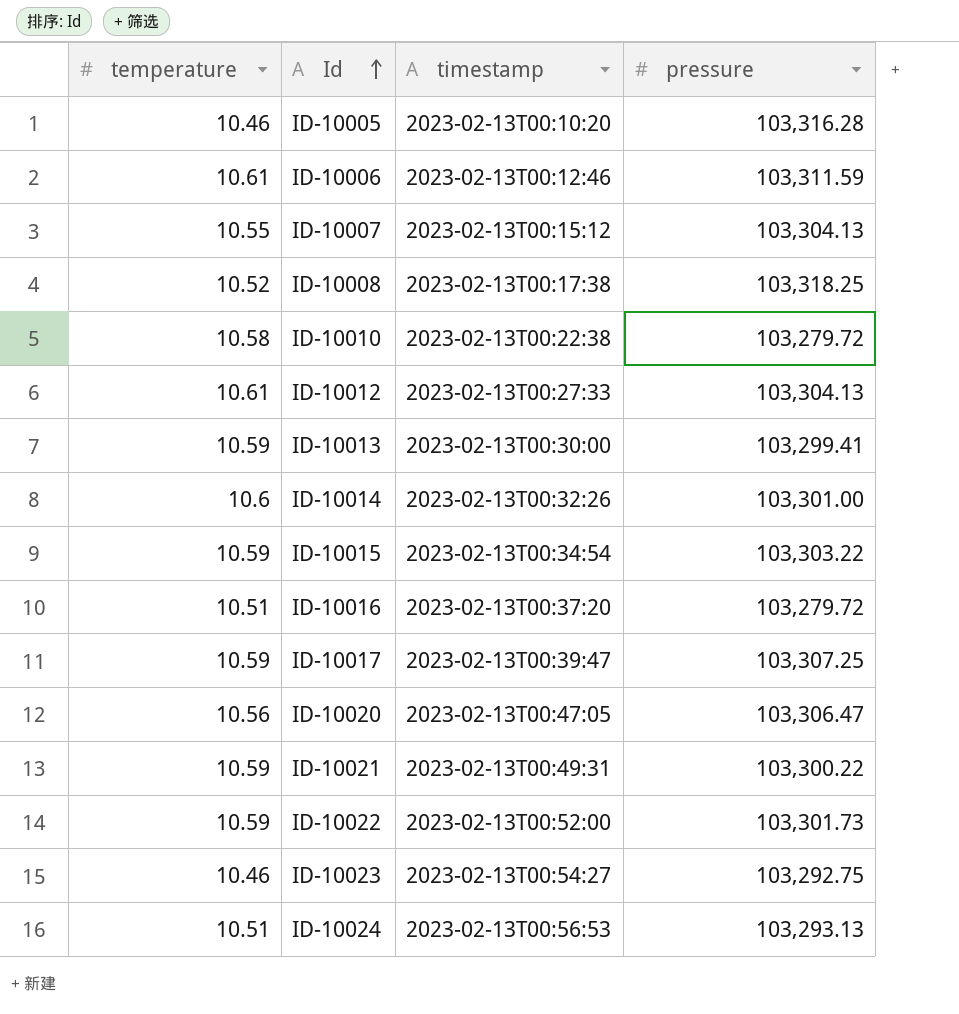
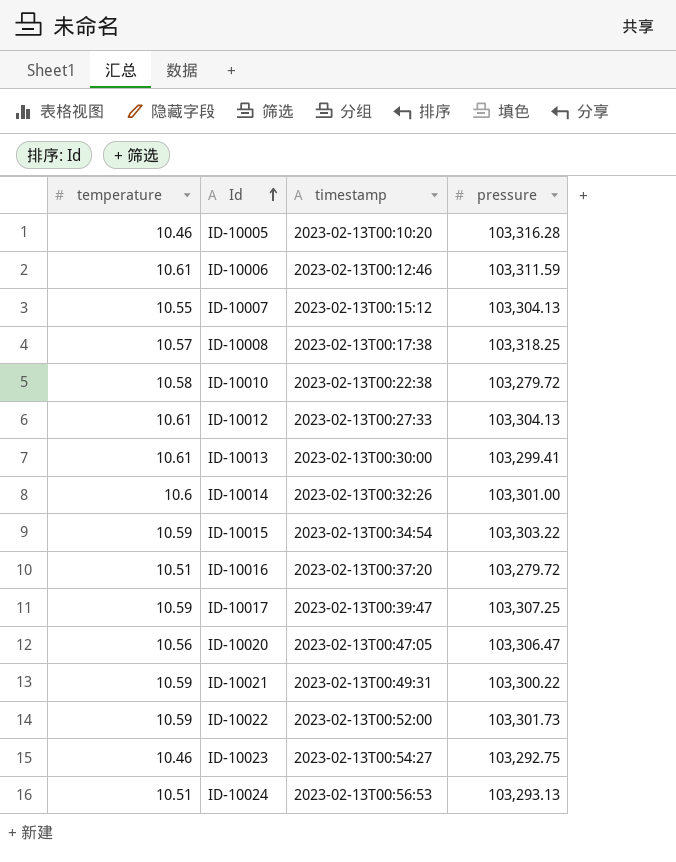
ID-10008 | temperature: 10.52 -> 10.57
ID-10013 | temperature: 10.59 -> 10.61

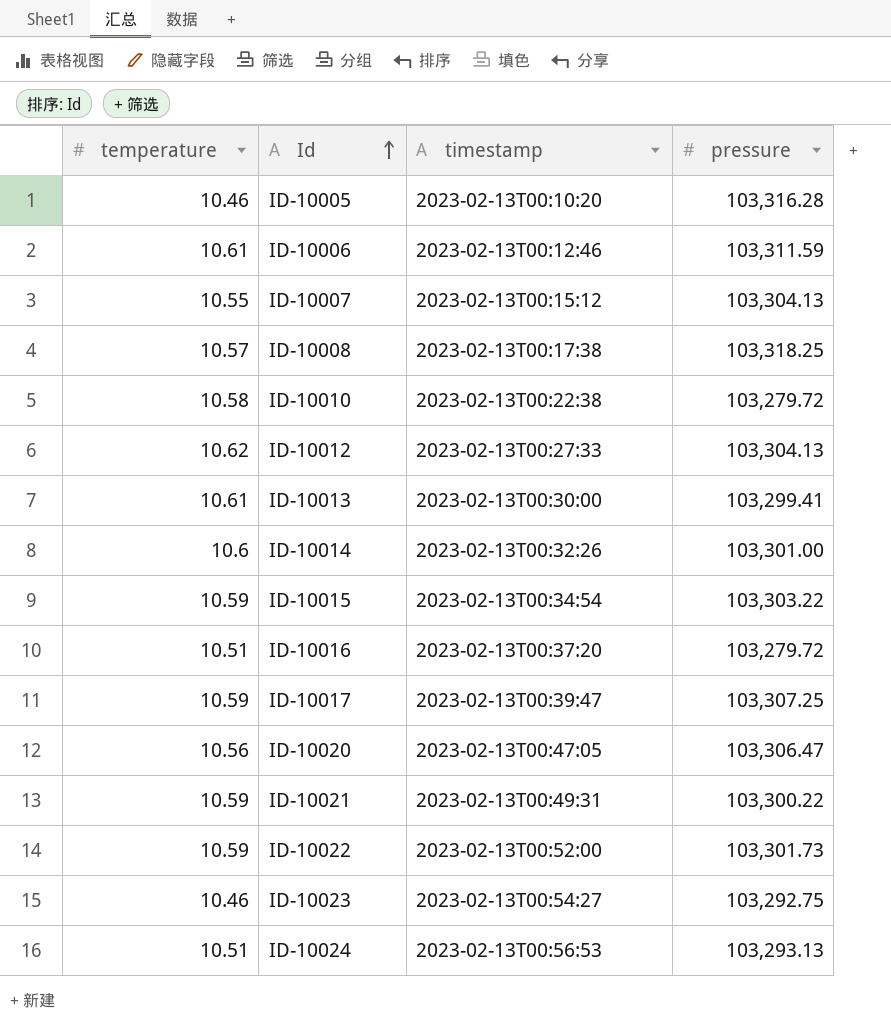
ID-10012 | temperature: 10.61 -> 10.62

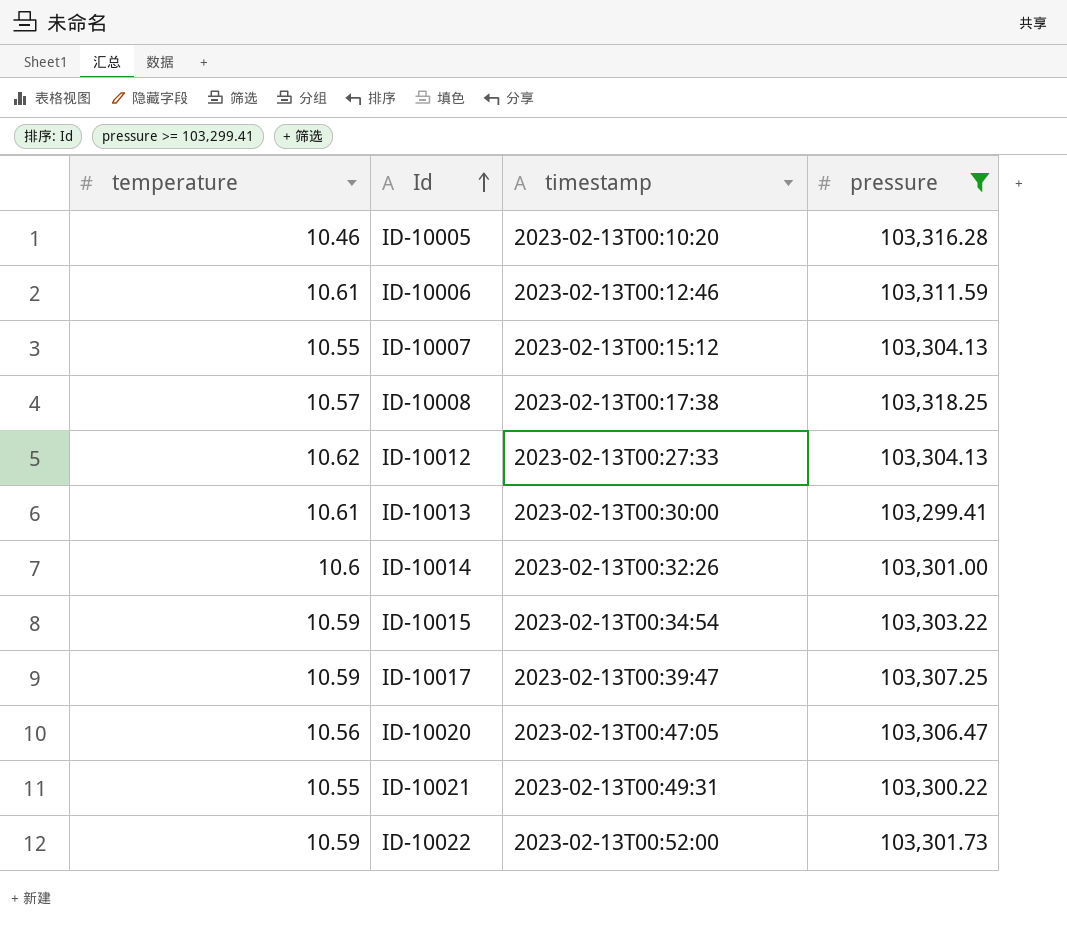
filter: none -> pressure >= 103,299.41
ID-10021 | temperature: 10.59 -> 10.55

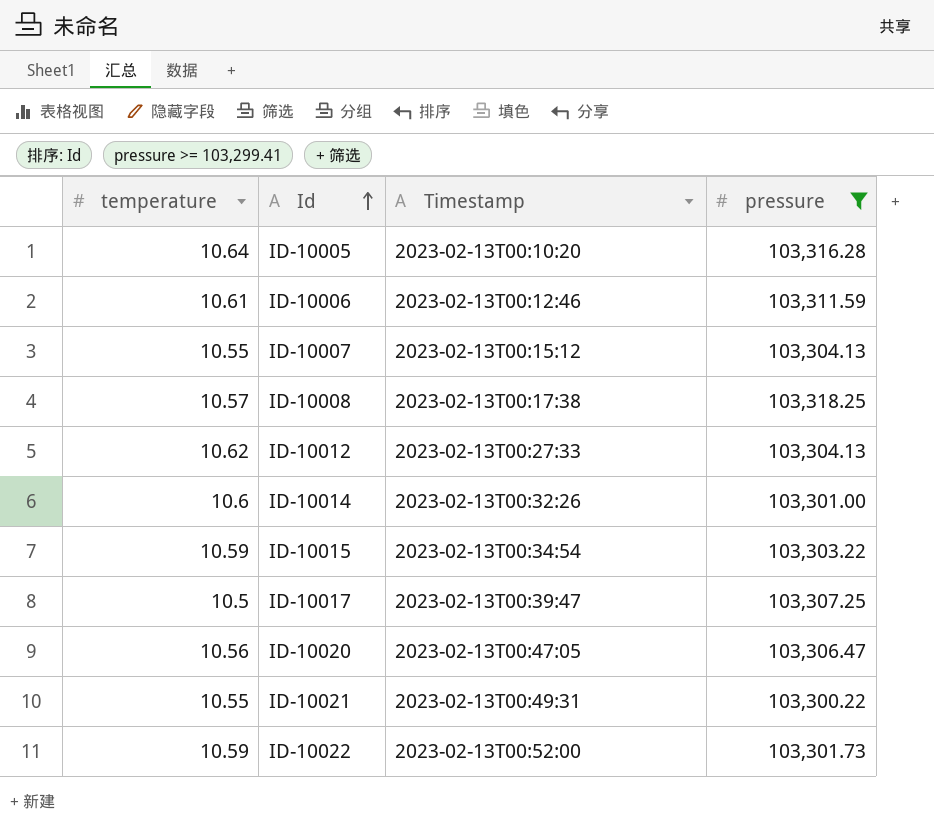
column name: timestamp -> Timestamp
row ID-10013: 10.61 | 2023-02-13T00:30:00 | 103,299.41 -> none
ID-10005 | temperature: 10.46 -> 10.64
ID-10017 | temperature: 10.59 -> 10.5

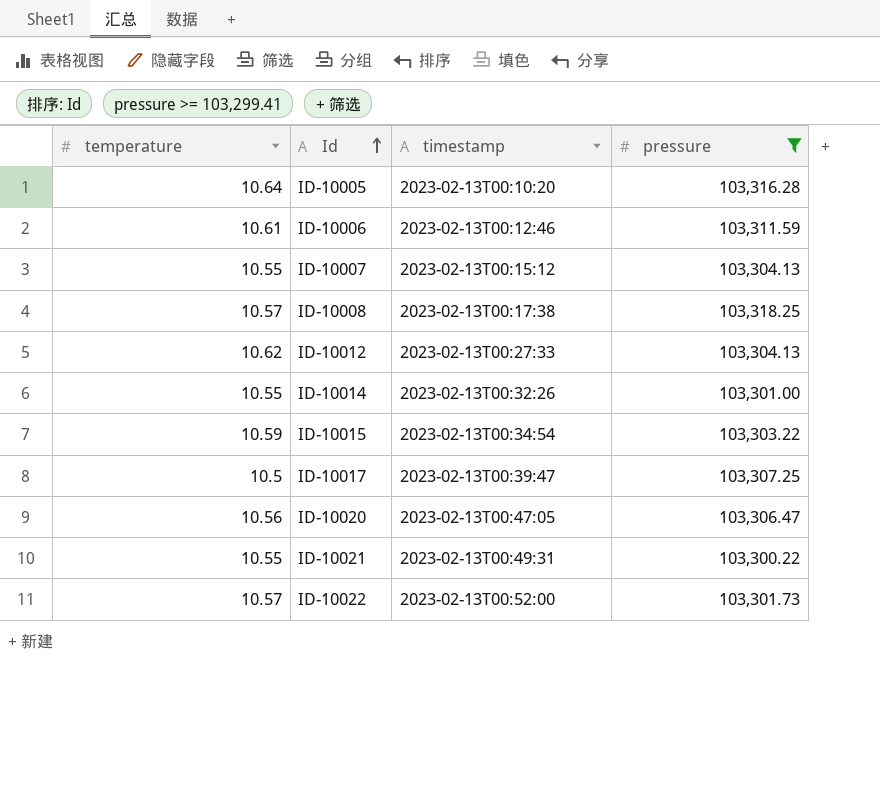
column name: Timestamp -> timestamp
ID-10014 | temperature: 10.6 -> 10.55
ID-10022 | temperature: 10.59 -> 10.57

